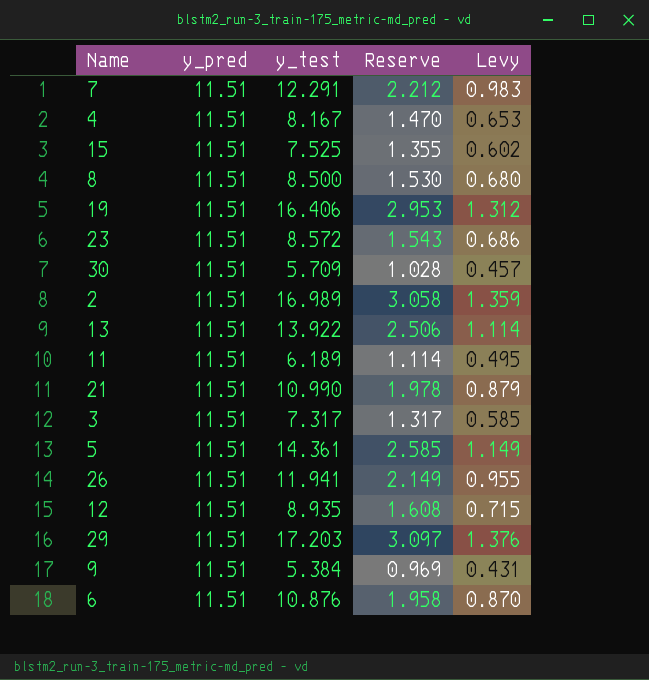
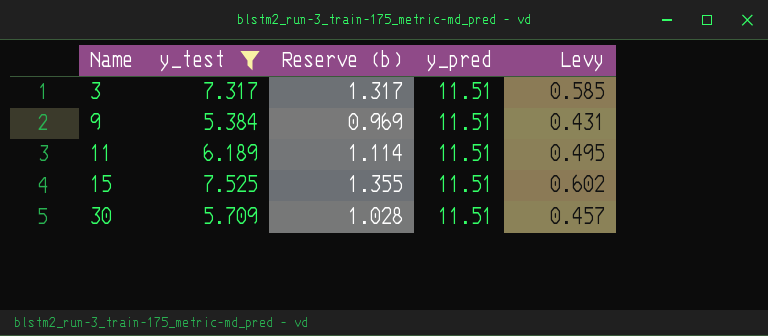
filter: none -> y_test <= 7.525
row order: none -> Name ascending
column name: Reserve -> Reserve (b)
column y_pred | position: 2 -> 4

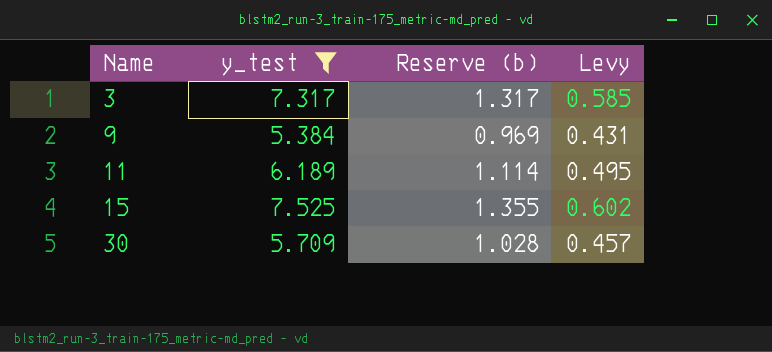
column y_pred | position: 4 -> none

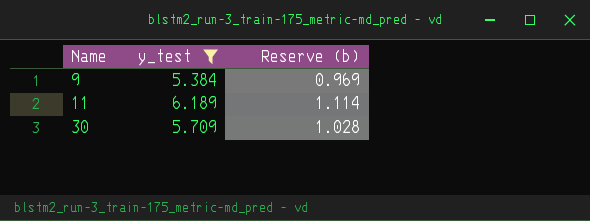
column Levy | formula: [y_test] * 0.08 -> none
row 3: 7.317 | 1.317 | 0.585 -> none
row 15: 7.525 | 1.355 | 0.602 -> none

